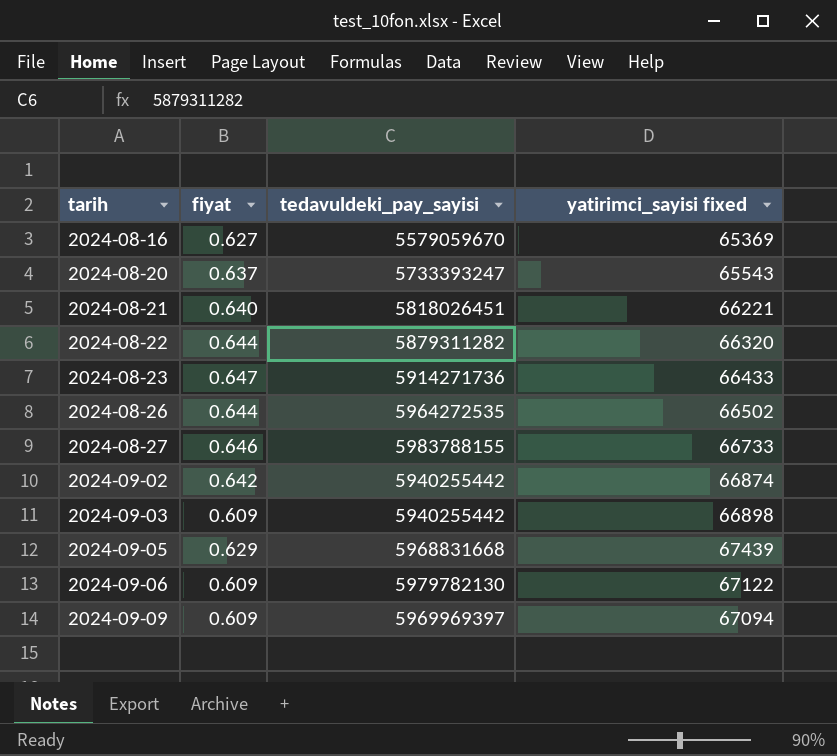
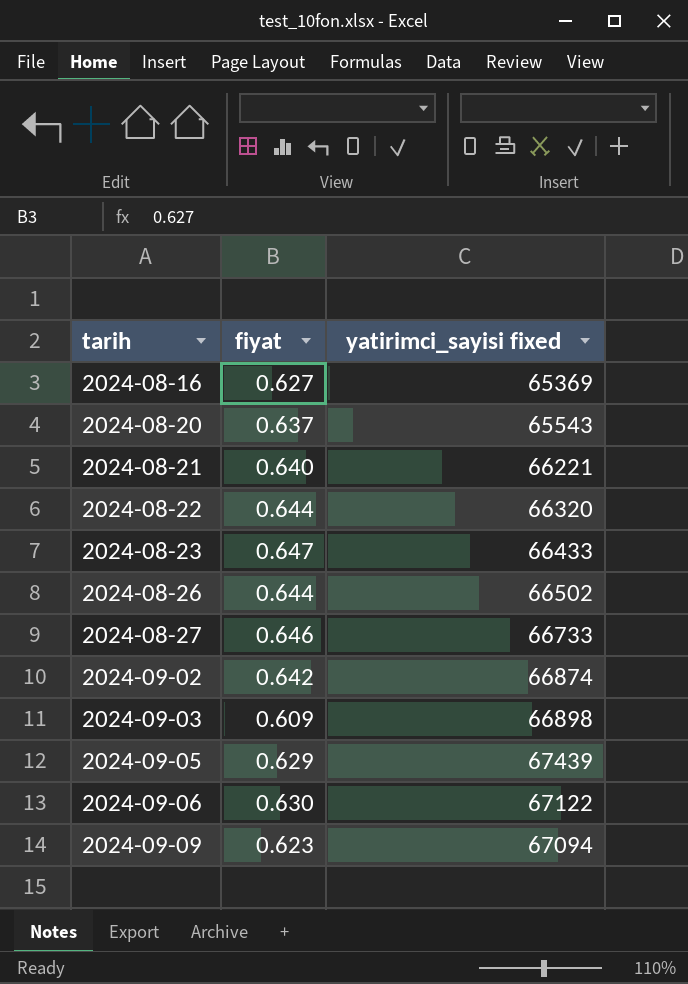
column tedavuldeki_pay_sayisi | position: 3 -> none
2024-09-06 | fiyat: 0.609 -> 0.630
2024-09-09 | fiyat: 0.609 -> 0.623

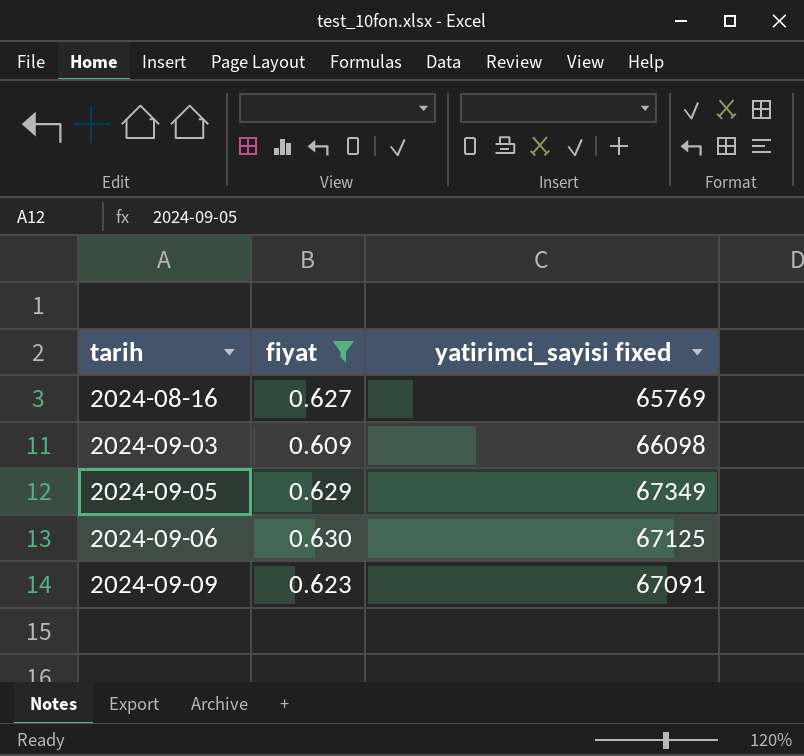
filter: none -> fiyat <= 0.630
2024-08-16 | yatirimci_sayisi fixed: 65369 -> 65769
2024-09-03 | yatirimci_sayisi fixed: 66898 -> 66098
2024-09-05 | yatirimci_sayisi fixed: 67439 -> 67349
2024-09-06 | yatirimci_sayisi fixed: 67122 -> 67125
2024-09-09 | yatirimci_sayisi fixed: 67094 -> 67091

